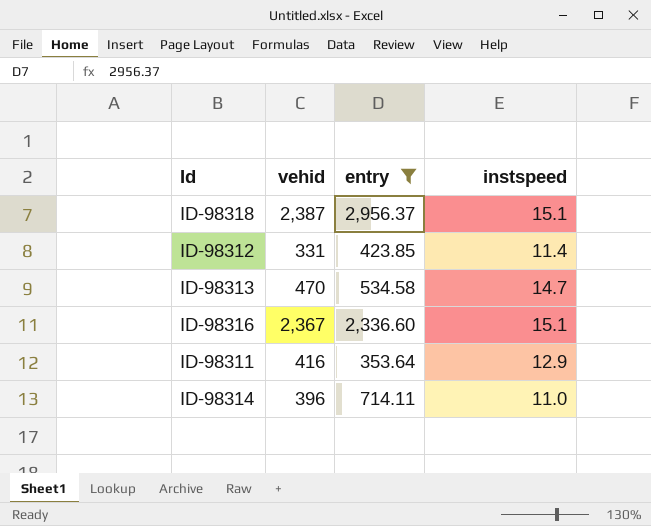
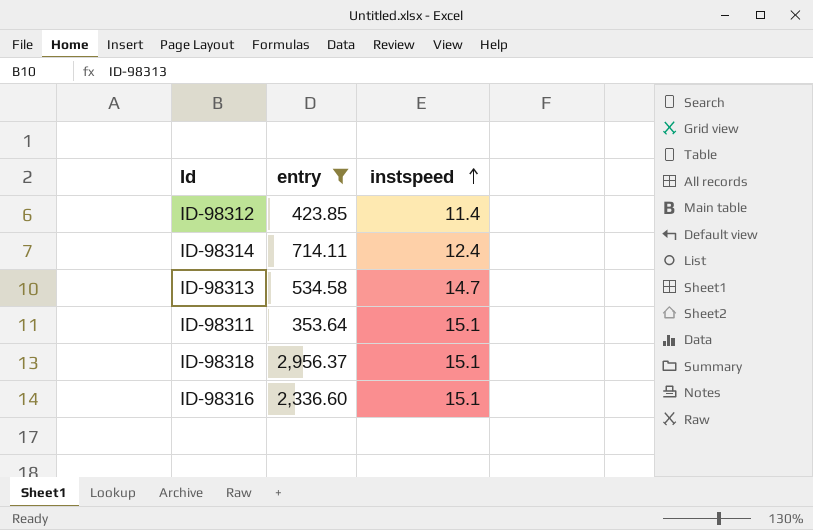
row order: none -> instspeed ascending
column vehid | position: 2 -> none
ID-98314 | instspeed: 11.0 -> 12.4
ID-98311 | instspeed: 12.9 -> 15.1

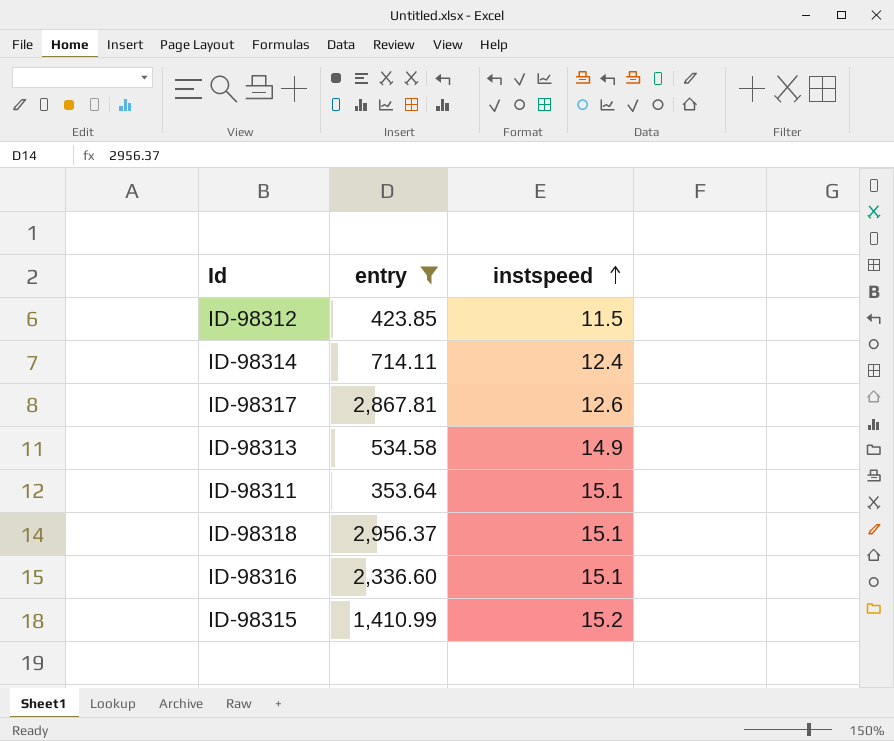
ID-98312 | instspeed: 11.4 -> 11.5
row ID-98317: none -> 2,867.81 | 12.6
ID-98313 | instspeed: 14.7 -> 14.9
row ID-98315: none -> 1,410.99 | 15.2

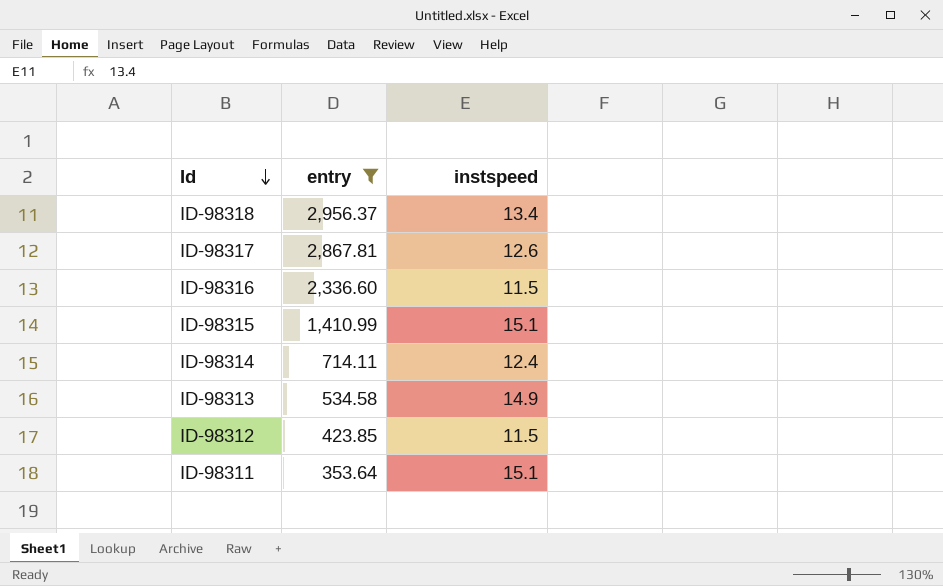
row order: instspeed ascending -> Id descending
ID-98318 | instspeed: 15.1 -> 13.4
ID-98316 | instspeed: 15.1 -> 11.5
ID-98315 | instspeed: 15.2 -> 15.1

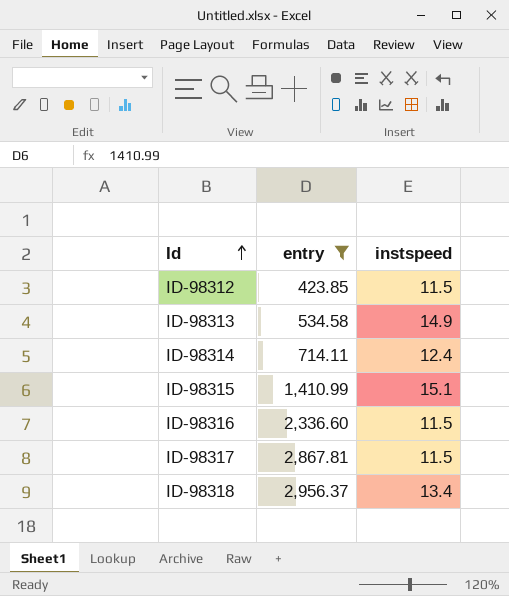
row order: Id descending -> Id ascending
row ID-98311: 353.64 | 15.1 -> none
ID-98317 | instspeed: 12.6 -> 11.5

